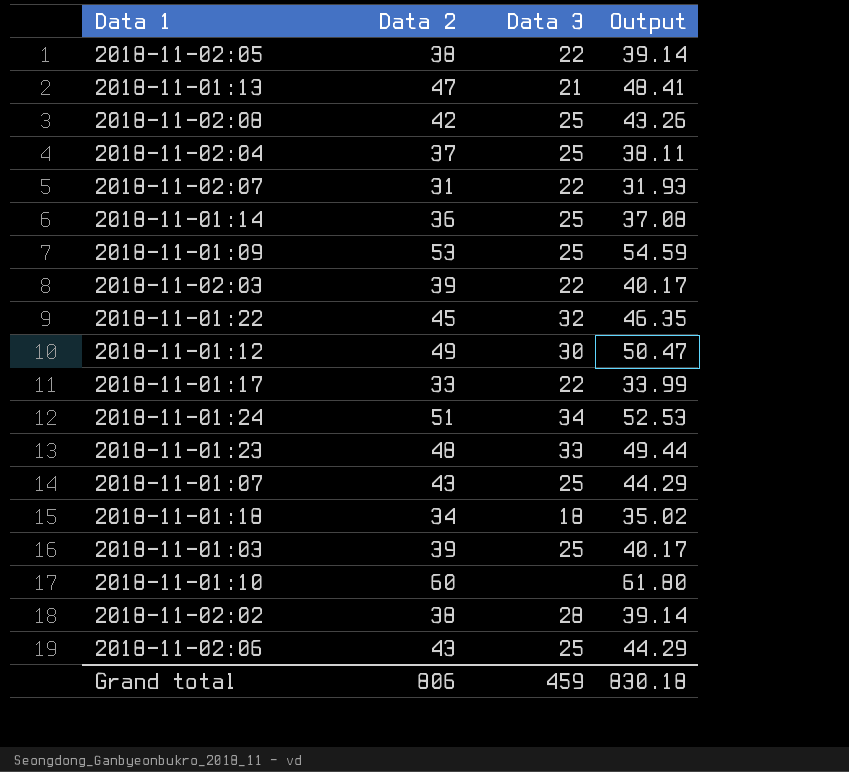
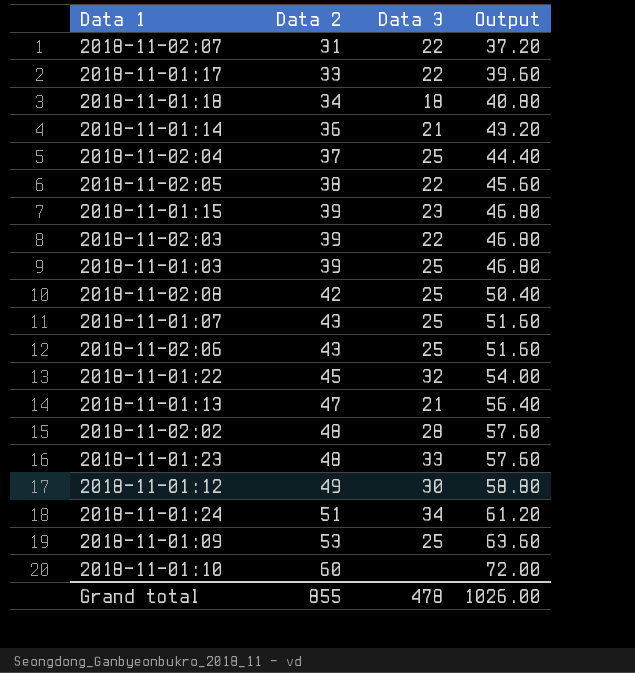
row order: none -> Data 2 ascending
column Output | formula: [Data 2] * 1.03 -> [Data 2] * 1.2
2018-11-01:14 | Data 3: 25 -> 21
row 2018-11-01:15: none -> 39 | 23 | 46.80
2018-11-02:02 | Data 2: 38 -> 48
Grand total | Data 2: 806 -> 855
Grand total | Data 3: 459 -> 478
Grand total | Output: 830.18 -> 1026.00

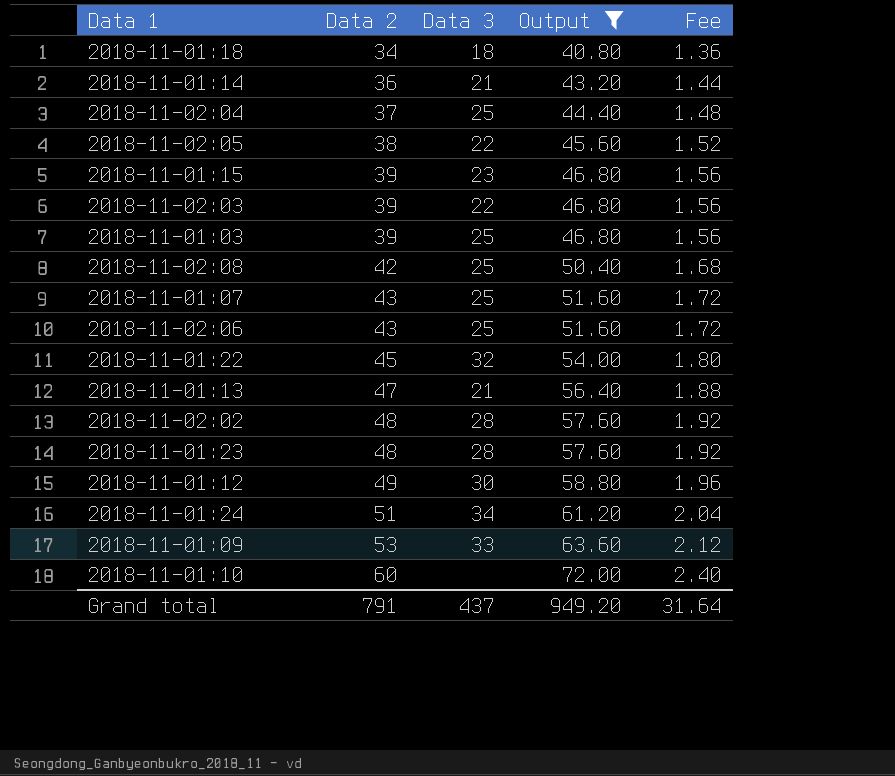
filter: none -> Output >= 40.80
column Fee | formula: none -> [Data 2] * 0.04
2018-11-01:23 | Data 3: 33 -> 28
2018-11-01:09 | Data 3: 25 -> 33
Grand total | Data 2: 855 -> 791
Grand total | Data 3: 478 -> 437
Grand total | Output: 1026.00 -> 949.20

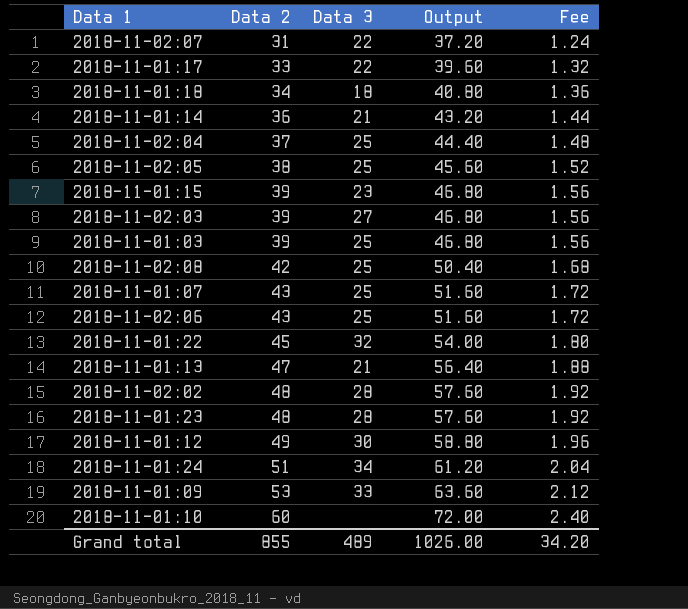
filter: Output >= 40.80 -> none
2018-11-02:05 | Data 3: 22 -> 25
2018-11-02:03 | Data 3: 22 -> 27
Grand total | Data 2: 791 -> 855
Grand total | Data 3: 437 -> 489
Grand total | Output: 949.20 -> 1026.00
Grand total | Fee: 31.64 -> 34.20

